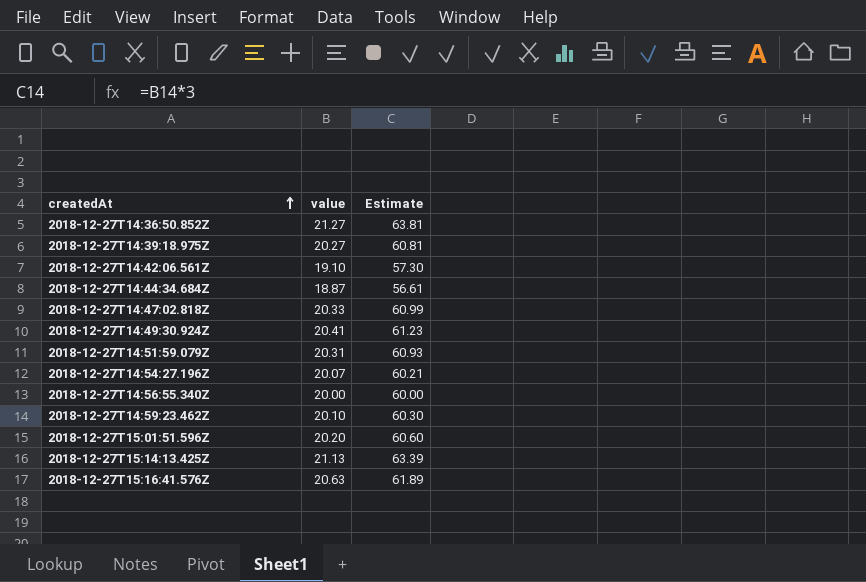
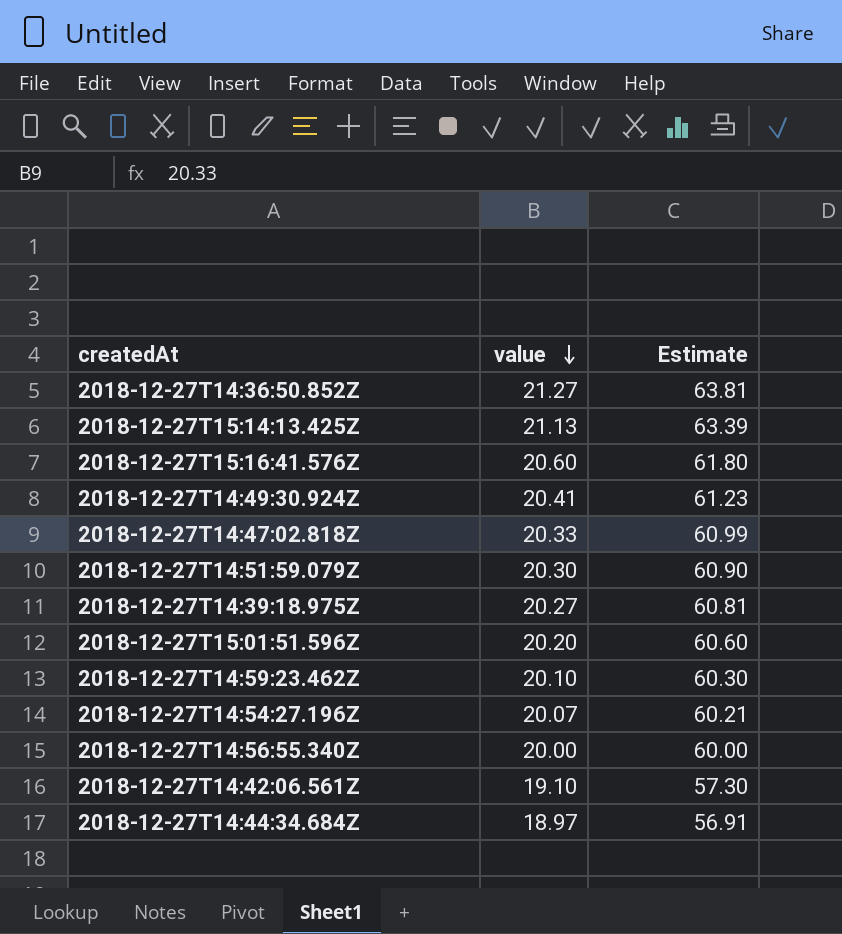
row order: createdAt ascending -> value descending
2018-12-27T15:16:41.576Z | value: 20.63 -> 20.60
2018-12-27T15:16:41.576Z | Estimate: 61.89 -> 61.80
2018-12-27T14:51:59.079Z | value: 20.31 -> 20.30
2018-12-27T14:51:59.079Z | Estimate: 60.93 -> 60.90
2018-12-27T14:44:34.684Z | value: 18.87 -> 18.97
2018-12-27T14:44:34.684Z | Estimate: 56.61 -> 56.91

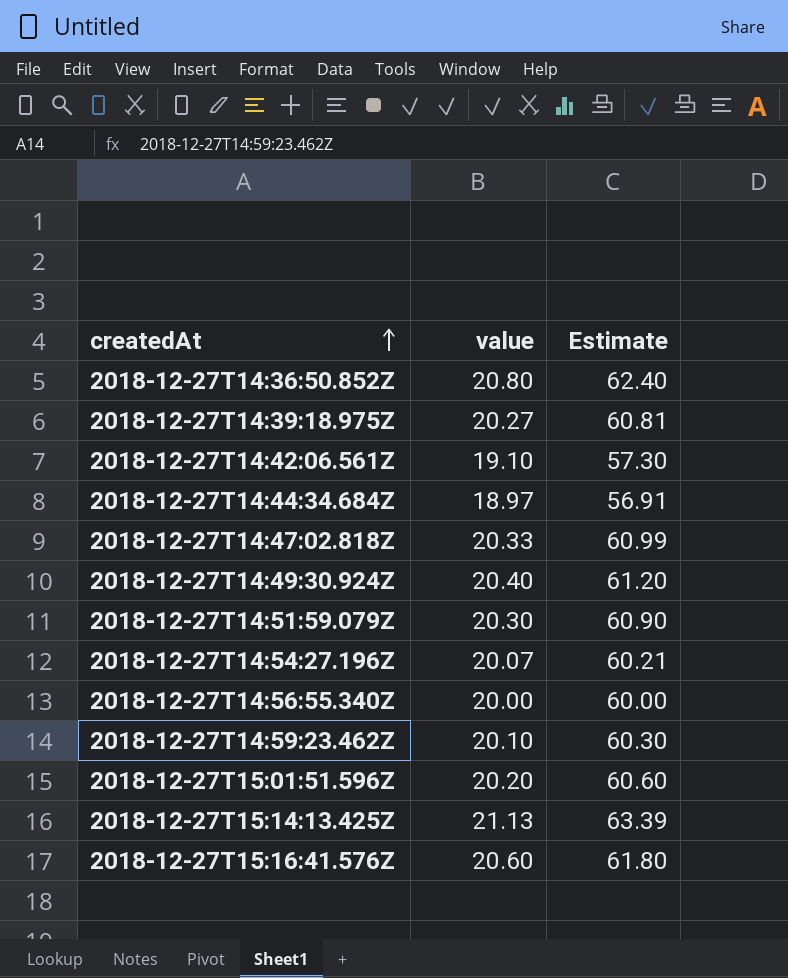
row order: value descending -> createdAt ascending
2018-12-27T14:36:50.852Z | value: 21.27 -> 20.80
2018-12-27T14:36:50.852Z | Estimate: 63.81 -> 62.40
2018-12-27T14:49:30.924Z | value: 20.41 -> 20.40
2018-12-27T14:49:30.924Z | Estimate: 61.23 -> 61.20

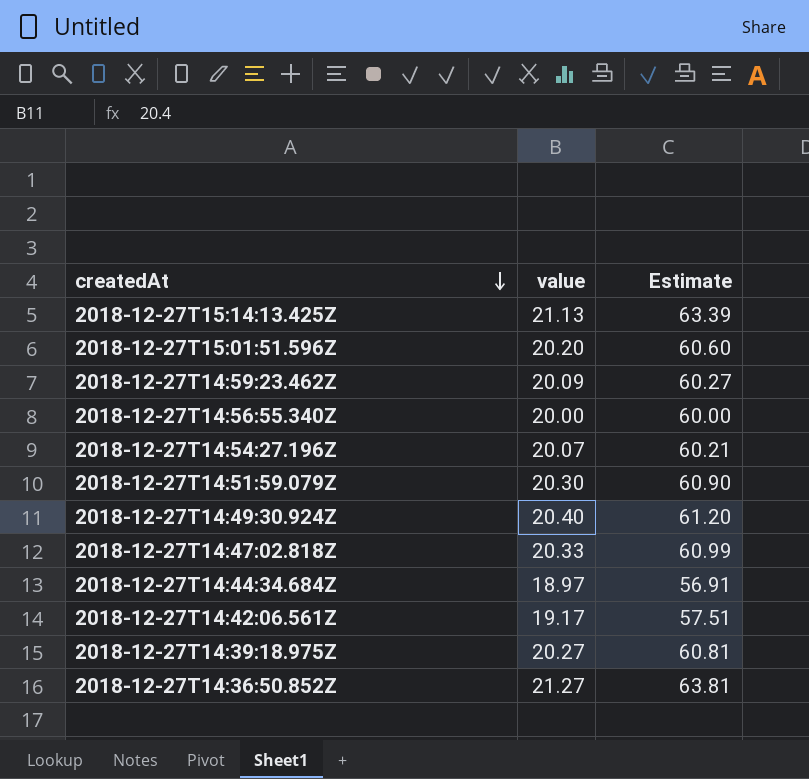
row order: createdAt ascending -> createdAt descending
row 2018-12-27T15:16:41.576Z: 20.60 | 61.80 -> none
2018-12-27T14:59:23.462Z | value: 20.10 -> 20.09
2018-12-27T14:59:23.462Z | Estimate: 60.30 -> 60.27
2018-12-27T14:42:06.561Z | value: 19.10 -> 19.17
2018-12-27T14:42:06.561Z | Estimate: 57.30 -> 57.51
2018-12-27T14:36:50.852Z | value: 20.80 -> 21.27
2018-12-27T14:36:50.852Z | Estimate: 62.40 -> 63.81

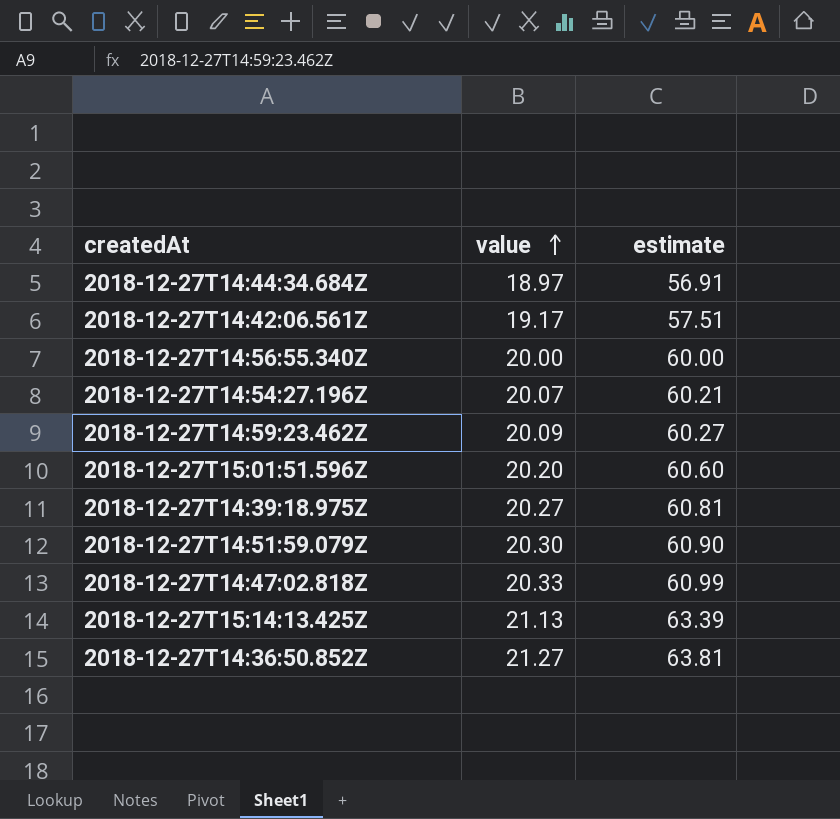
row order: createdAt descending -> value ascending
column name: Estimate -> estimate
row 2018-12-27T14:49:30.924Z: 20.40 | 61.20 -> none

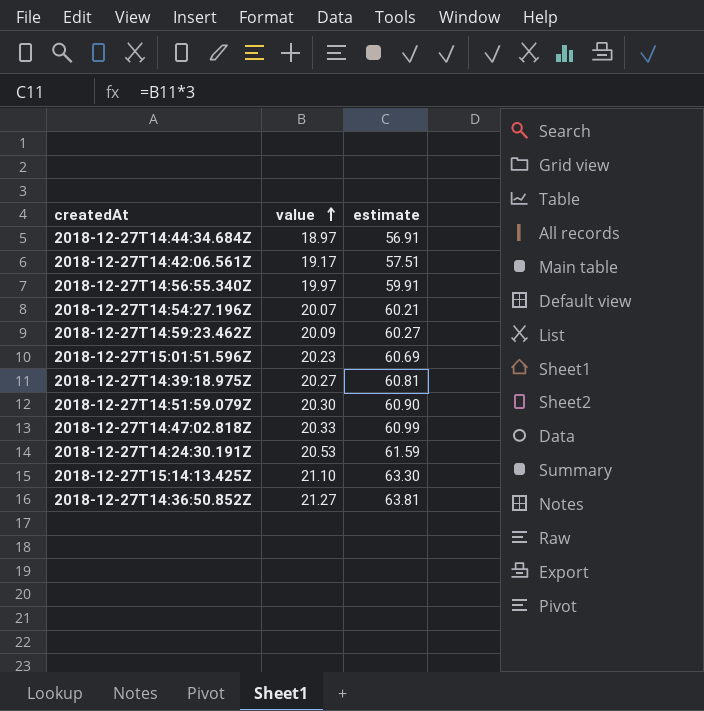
2018-12-27T14:56:55.340Z | value: 20.00 -> 19.97
2018-12-27T14:56:55.340Z | estimate: 60.00 -> 59.91
2018-12-27T15:01:51.596Z | value: 20.20 -> 20.23
2018-12-27T15:01:51.596Z | estimate: 60.60 -> 60.69
row 2018-12-27T14:24:30.191Z: none -> 20.53 | 61.59
2018-12-27T15:14:13.425Z | value: 21.13 -> 21.10
2018-12-27T15:14:13.425Z | estimate: 63.39 -> 63.30

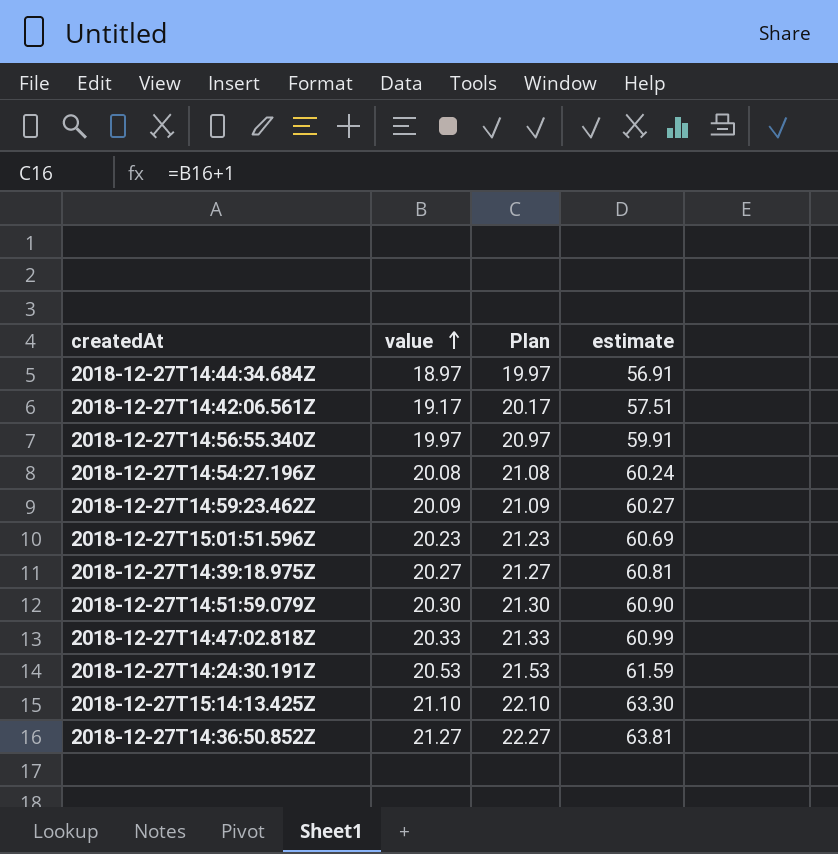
column Plan | formula: none -> [value] + 1
2018-12-27T14:54:27.196Z | value: 20.07 -> 20.08
2018-12-27T14:54:27.196Z | estimate: 60.21 -> 60.24

